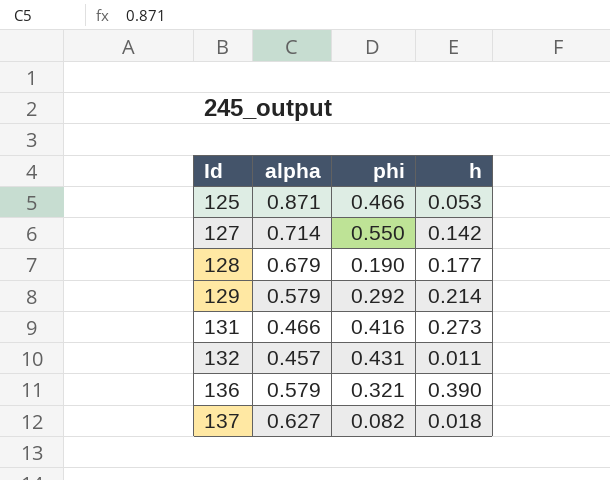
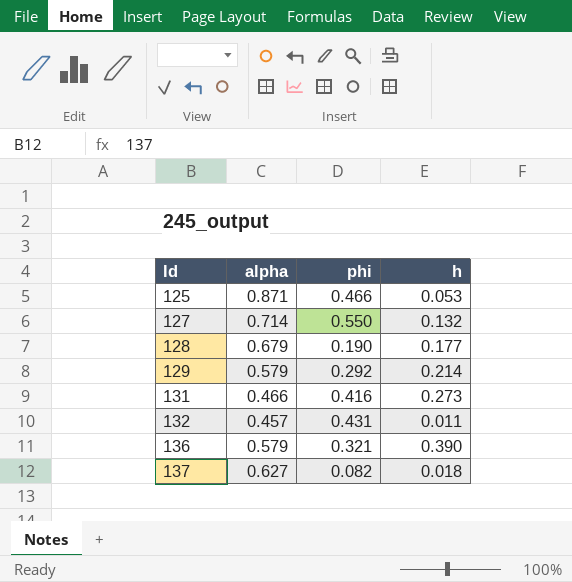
127 | h: 0.142 -> 0.132

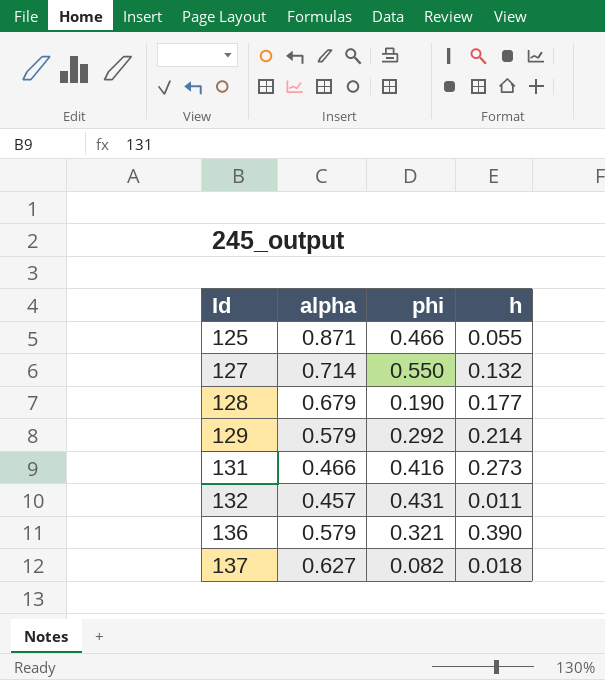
125 | h: 0.053 -> 0.055

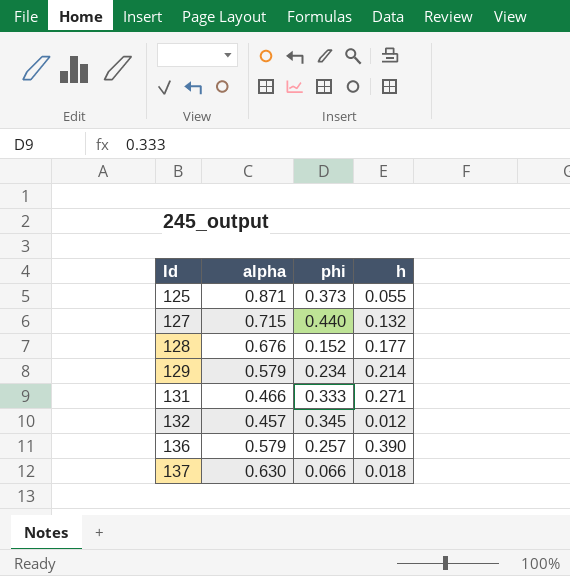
125 | phi: 0.466 -> 0.373
127 | alpha: 0.714 -> 0.715
127 | phi: 0.550 -> 0.440
128 | alpha: 0.679 -> 0.676
128 | phi: 0.190 -> 0.152
129 | phi: 0.292 -> 0.234
131 | phi: 0.416 -> 0.333
131 | h: 0.273 -> 0.271
132 | phi: 0.431 -> 0.345
132 | h: 0.011 -> 0.012
136 | phi: 0.321 -> 0.257
137 | alpha: 0.627 -> 0.630
137 | phi: 0.082 -> 0.066

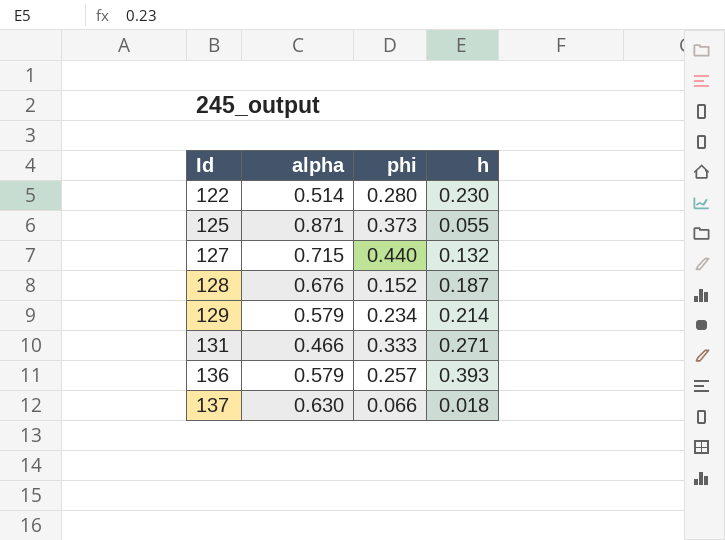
row 132: 0.457 | 0.345 | 0.012 -> none
row 122: none -> 0.514 | 0.280 | 0.230
128 | h: 0.177 -> 0.187
136 | h: 0.390 -> 0.393

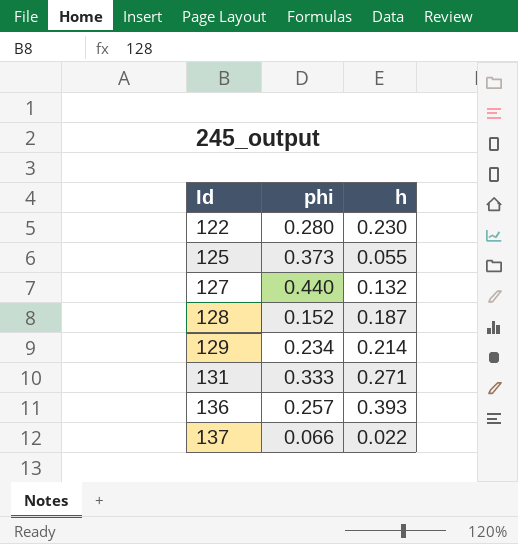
column alpha | position: 2 -> none
137 | h: 0.018 -> 0.022

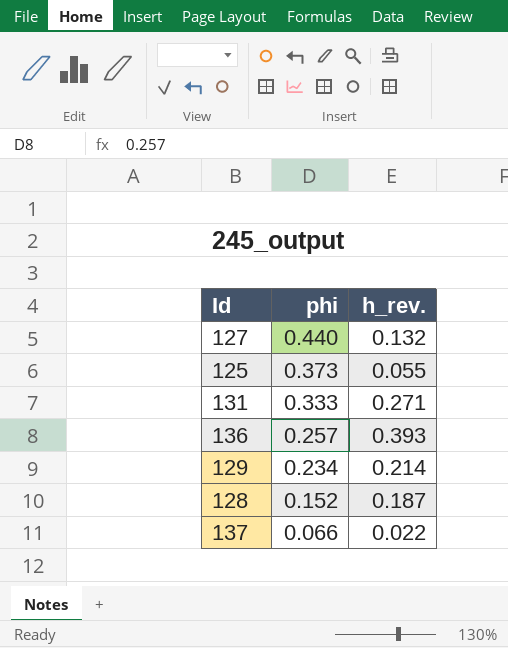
row order: Id ascending -> phi descending
column name: h -> h_rev.
row 122: 0.280 | 0.230 -> none

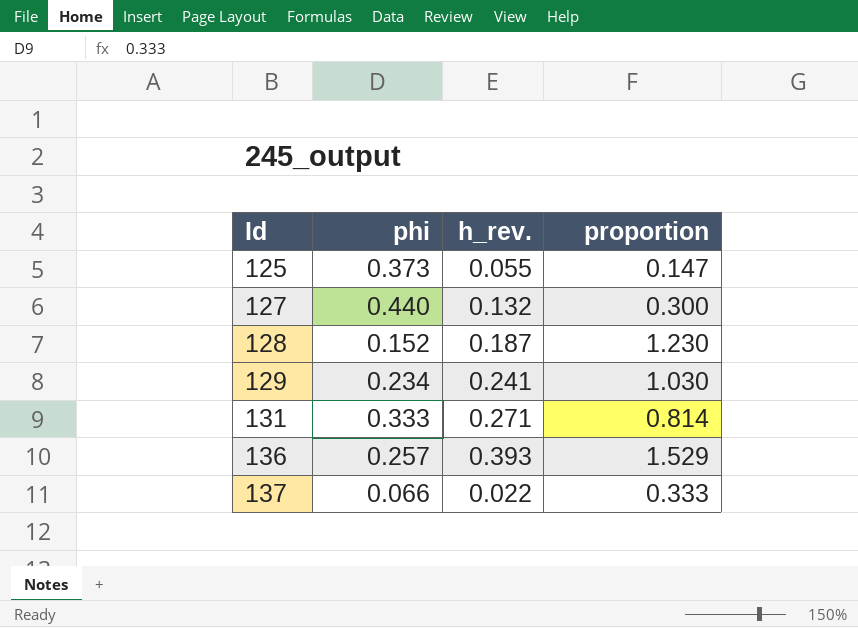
row order: phi descending -> Id ascending
column proportion | formula: none -> [h_rev.] / [phi]
129 | h_rev.: 0.214 -> 0.241

